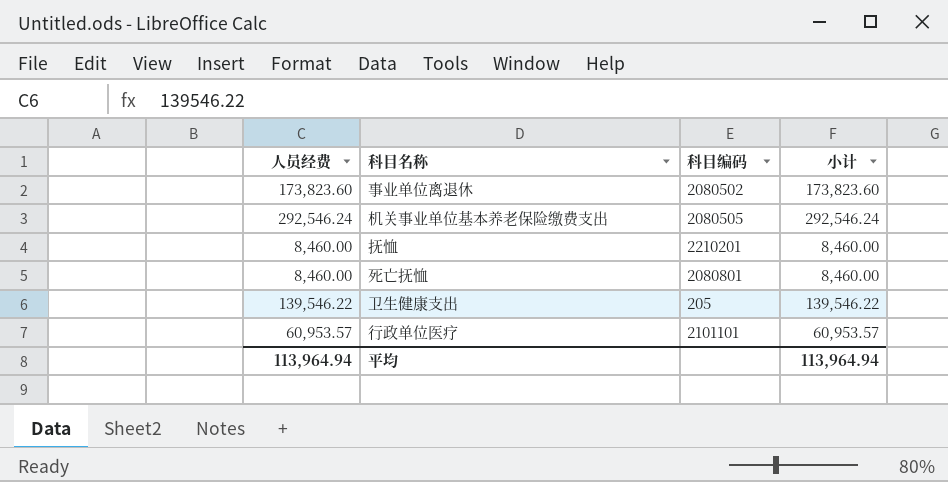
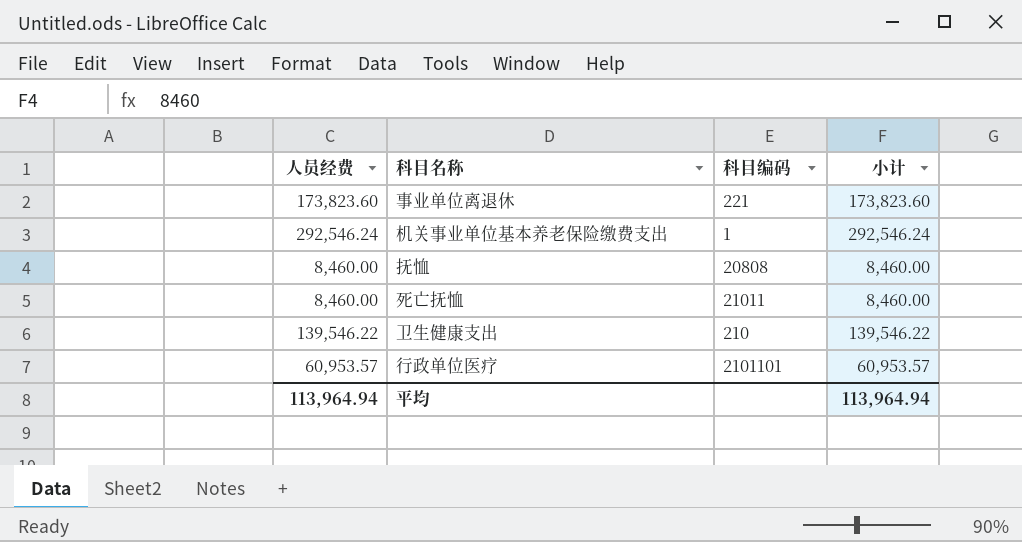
事业单位离退休 | 科目编码: 2080502 -> 221
机关事业单位基本养老保险缴费支出 | 科目编码: 2080505 -> 1
抚恤 | 科目编码: 2210201 -> 20808
死亡抚恤 | 科目编码: 2080801 -> 21011
卫生健康支出 | 科目编码: 205 -> 210

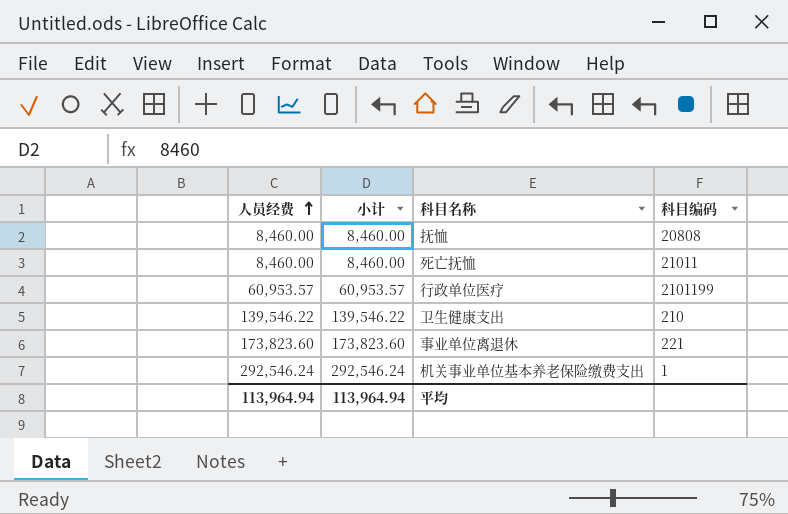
row order: none -> 人员经费 ascending
column 小计 | position: 4 -> 2
行政单位医疗 | 科目编码: 2101101 -> 2101199

